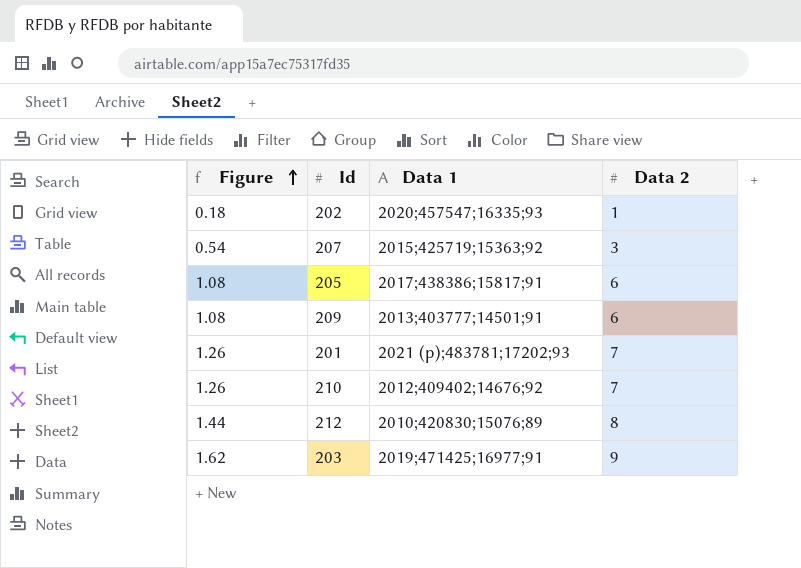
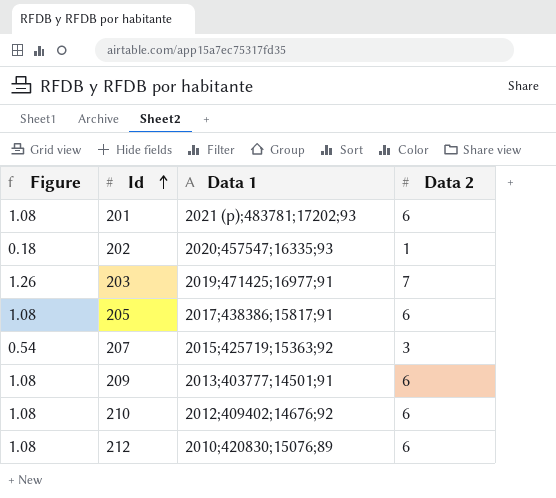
row order: Figure ascending -> Id ascending
201 | Figure: 1.26 -> 1.08
201 | Data 2: 7 -> 6
203 | Figure: 1.62 -> 1.26
203 | Data 2: 9 -> 7
210 | Figure: 1.26 -> 1.08
210 | Data 2: 7 -> 6
212 | Figure: 1.44 -> 1.08
212 | Data 2: 8 -> 6

